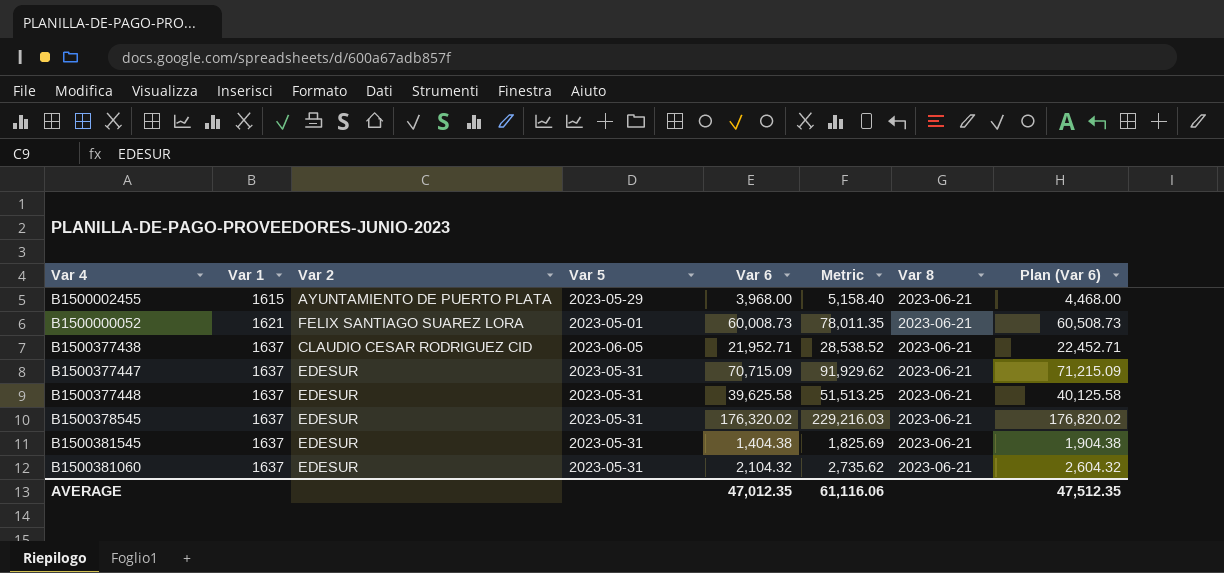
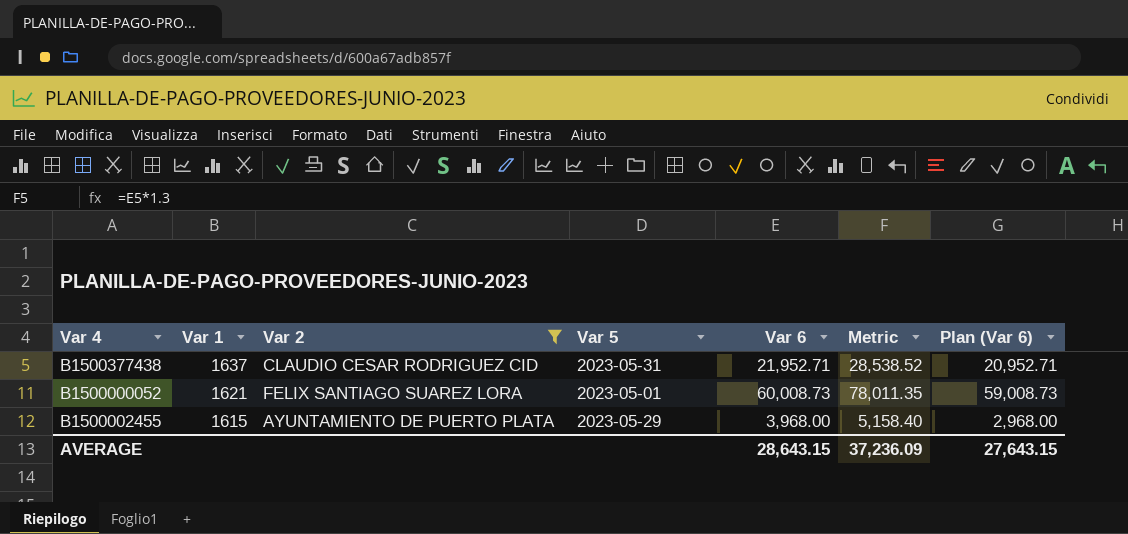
filter: none -> Var 2 != EDESUR
row order: Var 1 ascending -> Var 1 descending
column Var 8 | position: 7 -> none
column Plan (Var 6) | formula: [Var 6] + 500 -> [Var 6] - 1000
B1500377438 | Var 5: 2023-06-05 -> 2023-05-31
AVERAGE | Var 6: 47,012.35 -> 28,643.15
AVERAGE | Metric: 61,116.06 -> 37,236.09
AVERAGE | Plan (Var 6): 47,512.35 -> 27,643.15

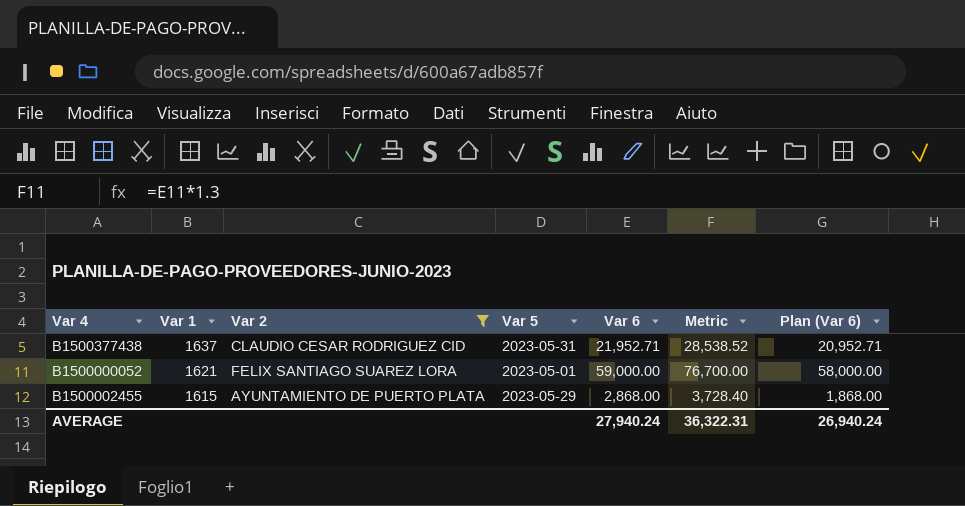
B1500000052 | Var 6: 60,008.73 -> 59,000.00
B1500000052 | Metric: 78,011.35 -> 76,700.00
B1500000052 | Plan (Var 6): 59,008.73 -> 58,000.00
B1500002455 | Var 6: 3,968.00 -> 2,868.00
B1500002455 | Metric: 5,158.40 -> 3,728.40
B1500002455 | Plan (Var 6): 2,968.00 -> 1,868.00
AVERAGE | Var 6: 28,643.15 -> 27,940.24
AVERAGE | Metric: 37,236.09 -> 36,322.31
AVERAGE | Plan (Var 6): 27,643.15 -> 26,940.24

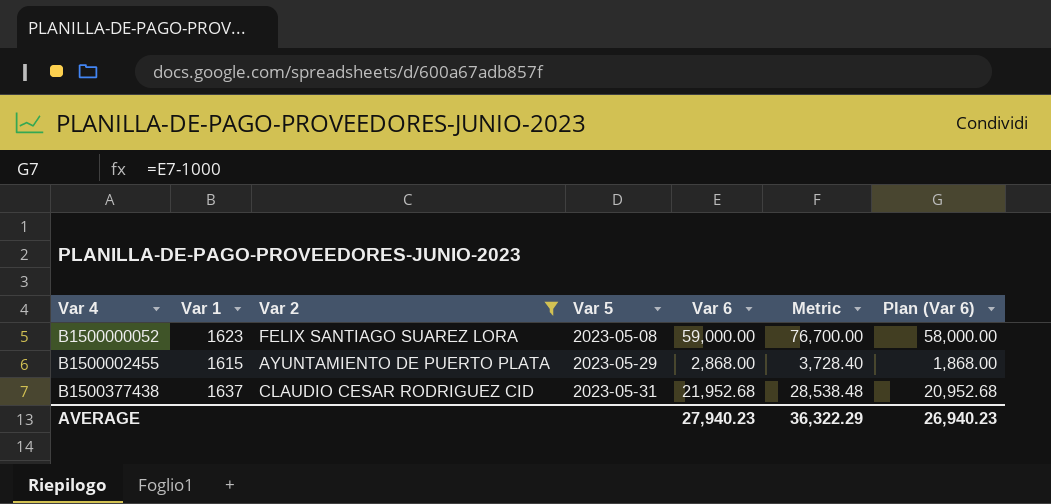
row order: Var 1 descending -> Var 4 ascending
B1500000052 | Var 1: 1621 -> 1623
B1500000052 | Var 5: 2023-05-01 -> 2023-05-08
B1500377438 | Var 6: 21,952.71 -> 21,952.68
B1500377438 | Metric: 28,538.52 -> 28,538.48
B1500377438 | Plan (Var 6): 20,952.71 -> 20,952.68
AVERAGE | Var 6: 27,940.24 -> 27,940.23
AVERAGE | Metric: 36,322.31 -> 36,322.29
AVERAGE | Plan (Var 6): 26,940.24 -> 26,940.23

